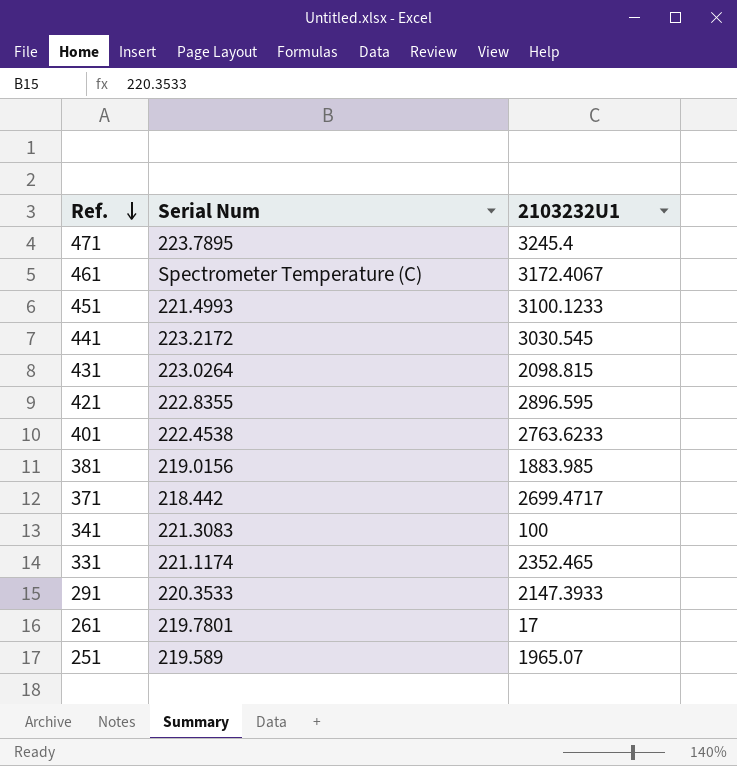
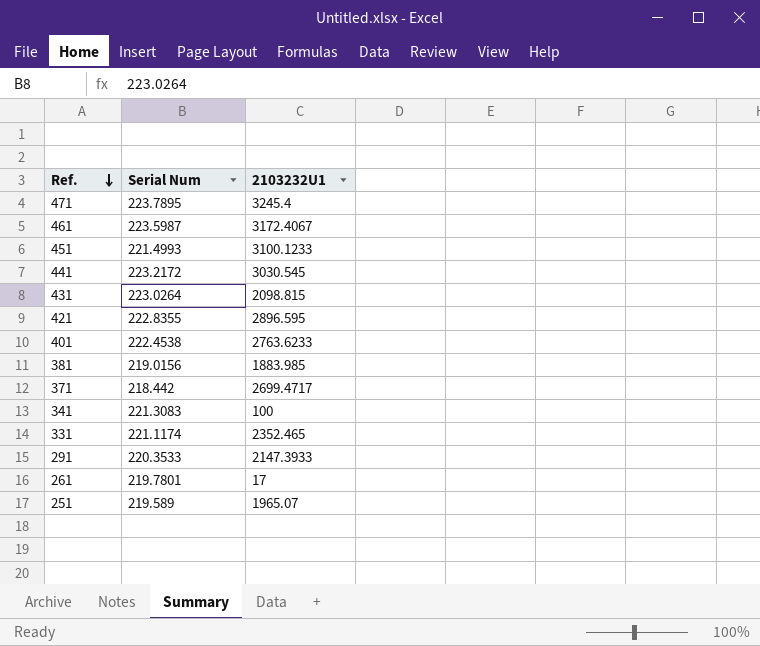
461 | Serial Num: Spectrometer Temperature (C) -> 223.5987

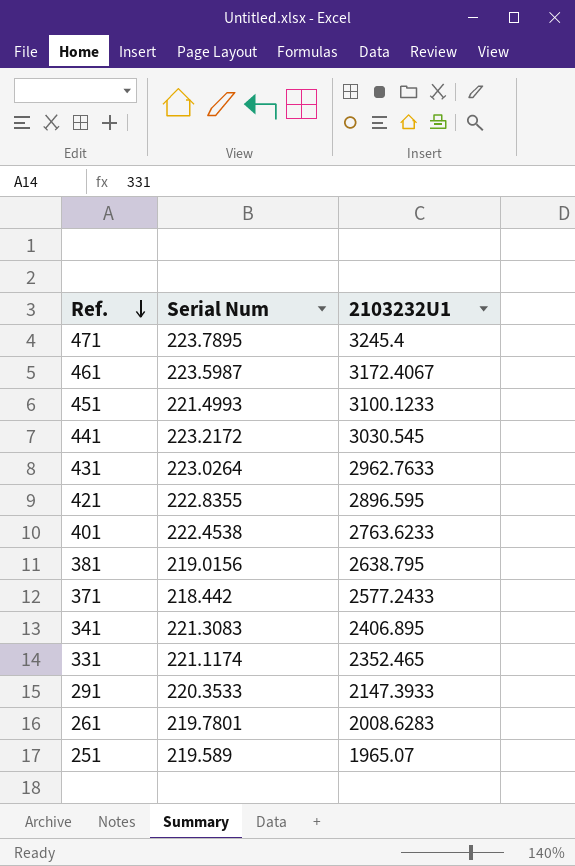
431 | 2103232U1: 2098.815 -> 2962.7633
381 | 2103232U1: 1883.985 -> 2638.795
371 | 2103232U1: 2699.4717 -> 2577.2433
341 | 2103232U1: 100 -> 2406.895
261 | 2103232U1: 17 -> 2008.6283

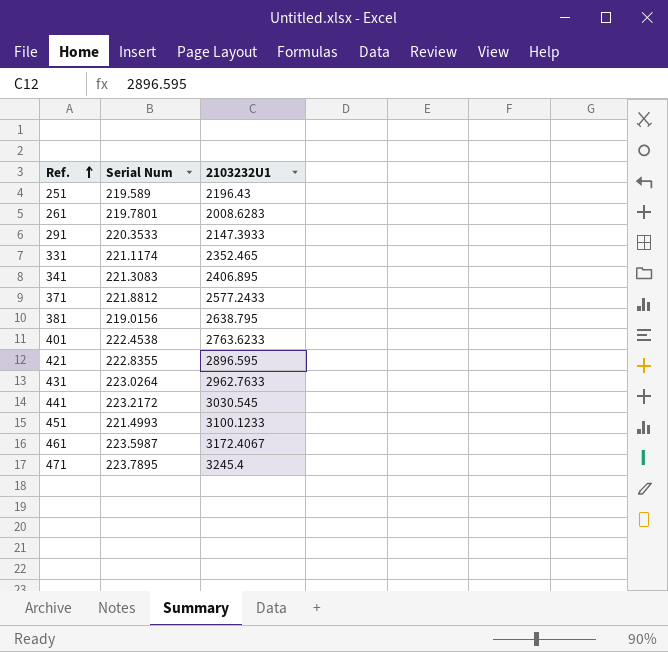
row order: Ref. descending -> Ref. ascending
251 | 2103232U1: 1965.07 -> 2196.43
371 | Serial Num: 218.442 -> 221.8812

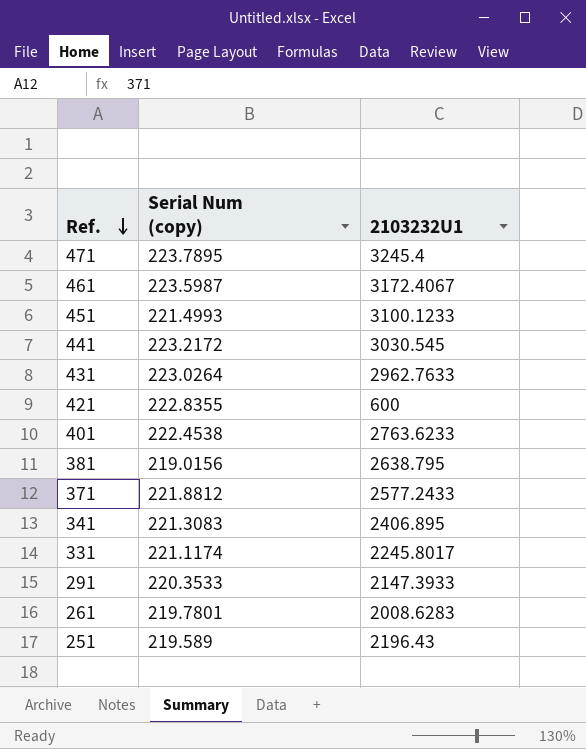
row order: Ref. ascending -> Ref. descending
column name: Serial Num -> Serial Num (copy)
421 | 2103232U1: 2896.595 -> 600
331 | 2103232U1: 2352.465 -> 2245.8017

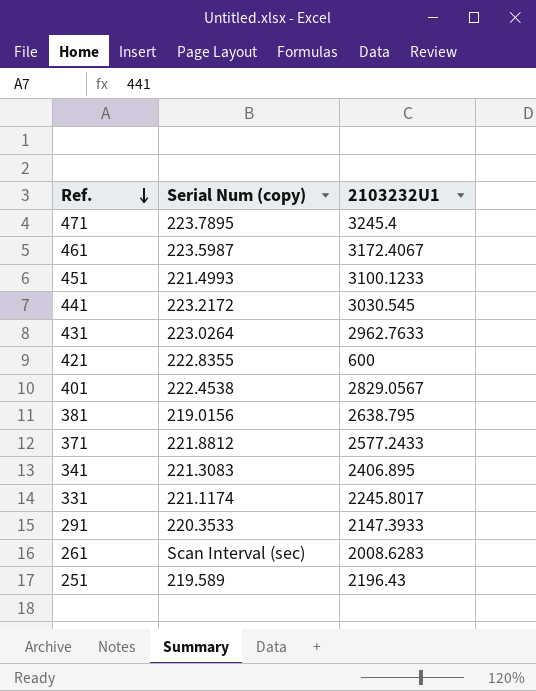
401 | 2103232U1: 2763.6233 -> 2829.0567
261 | Serial Num (copy): 219.7801 -> Scan Interval (sec)

